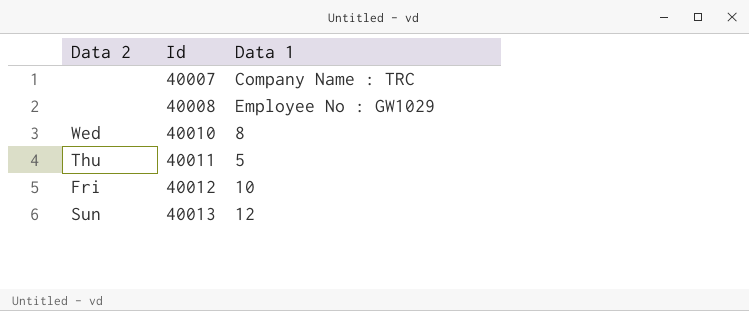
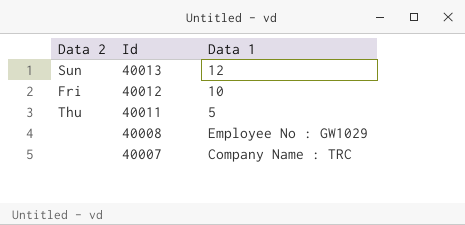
row order: Id ascending -> Id descending
row 40010: Wed | 8 -> none

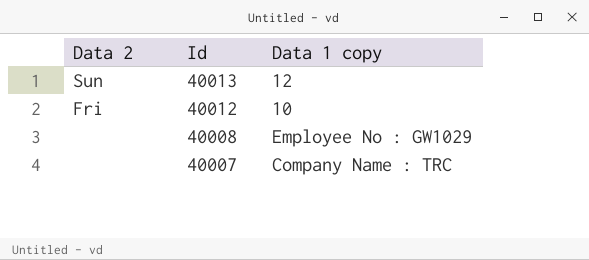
column name: Data 1 -> Data 1 copy
row 40011: Thu | 5 -> none

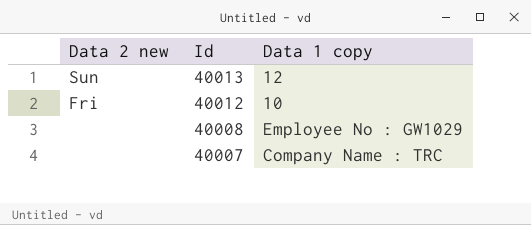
column name: Data 2 -> Data 2 new

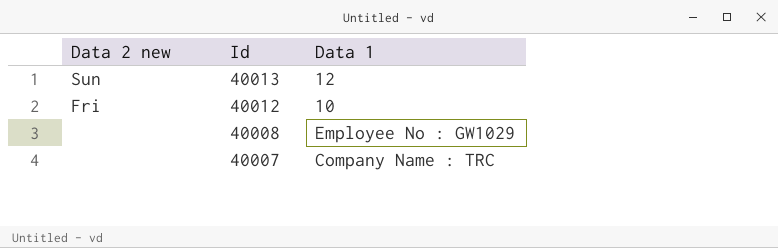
column name: Data 1 copy -> Data 1

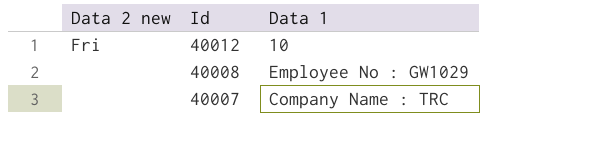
row 40013: Sun | 12 -> none

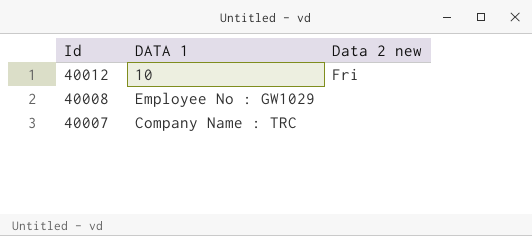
column name: Data 1 -> DATA 1
column Data 2 new | position: 1 -> 3

